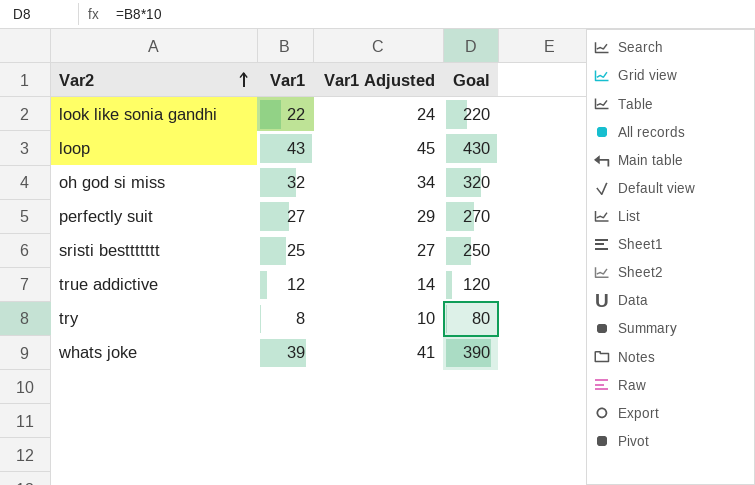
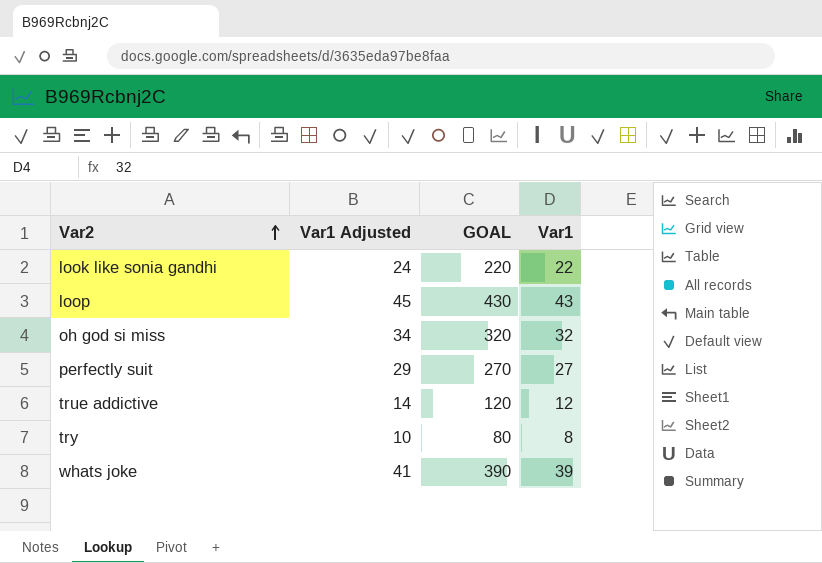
column name: Goal -> GOAL
column Var1 | position: 2 -> 4
row sristi besttttttt: 25 | 27 | 250 -> none

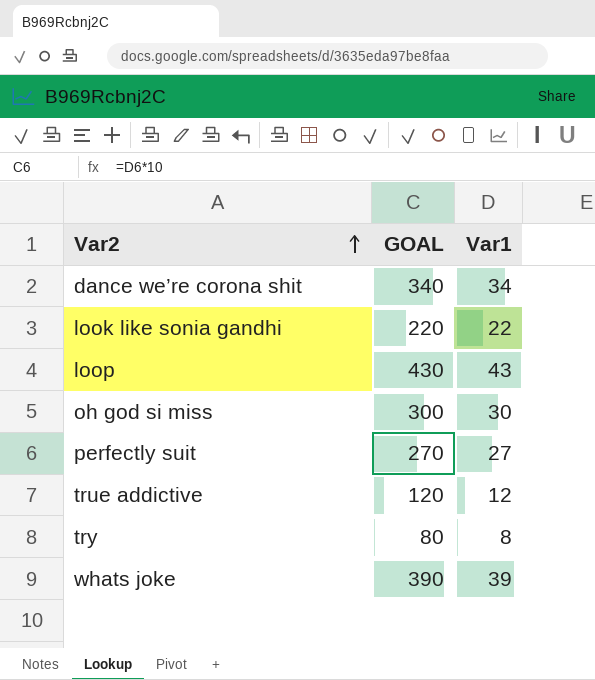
column Var1 Adjusted | formula: [Var1] + 2 -> none
row dance we’re corona shit: none -> 340 | 34
oh god si miss | GOAL: 320 -> 300
oh god si miss | Var1: 32 -> 30

